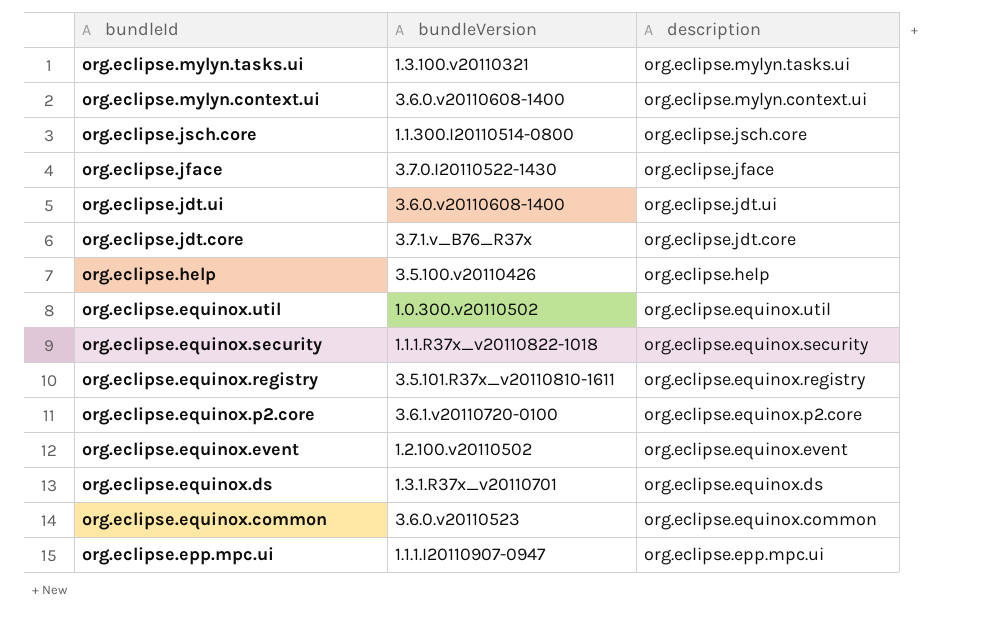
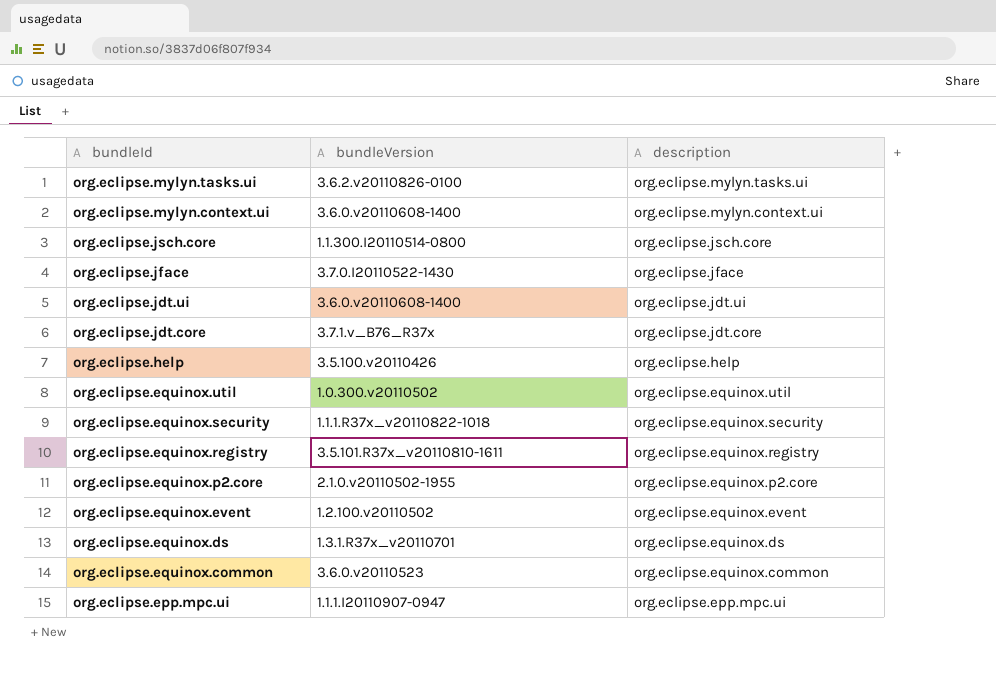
org.eclipse.mylyn.tasks.ui | bundleVersion: 1.3.100.v20110321 -> 3.6.2.v20110826-0100
org.eclipse.equinox.p2.core | bundleVersion: 3.6.1.v20110720-0100 -> 2.1.0.v20110502-1955

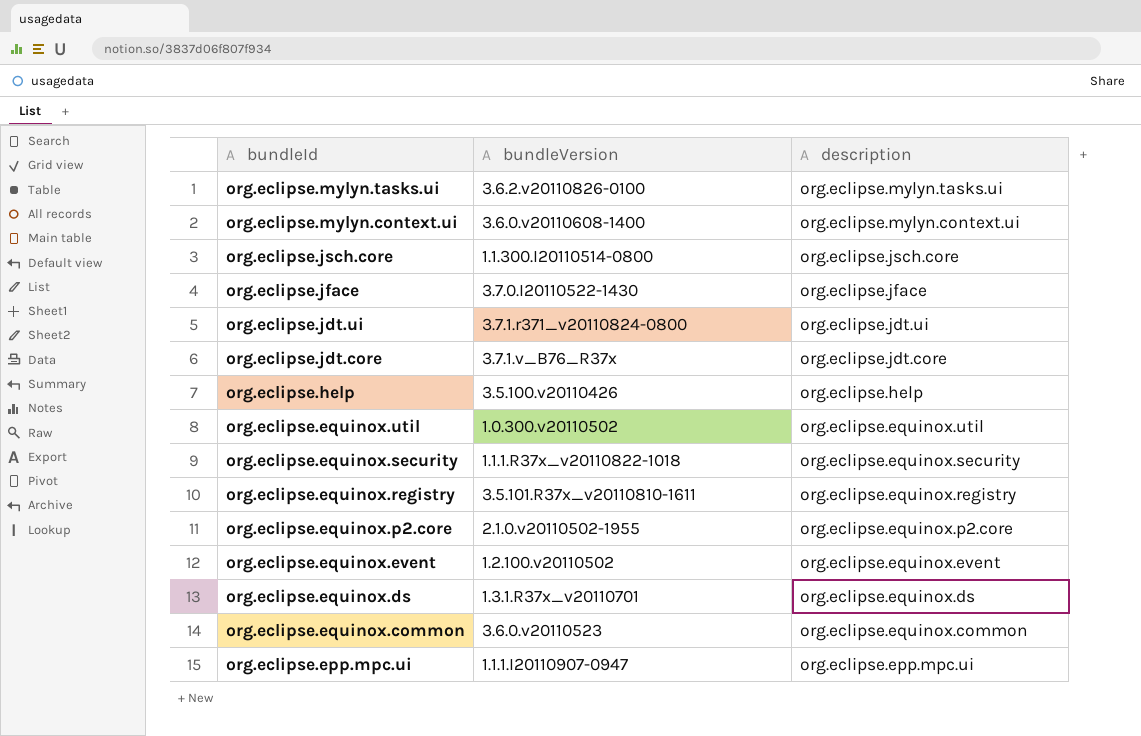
org.eclipse.jdt.ui | bundleVersion: 3.6.0.v20110608-1400 -> 3.7.1.r371_v20110824-0800

